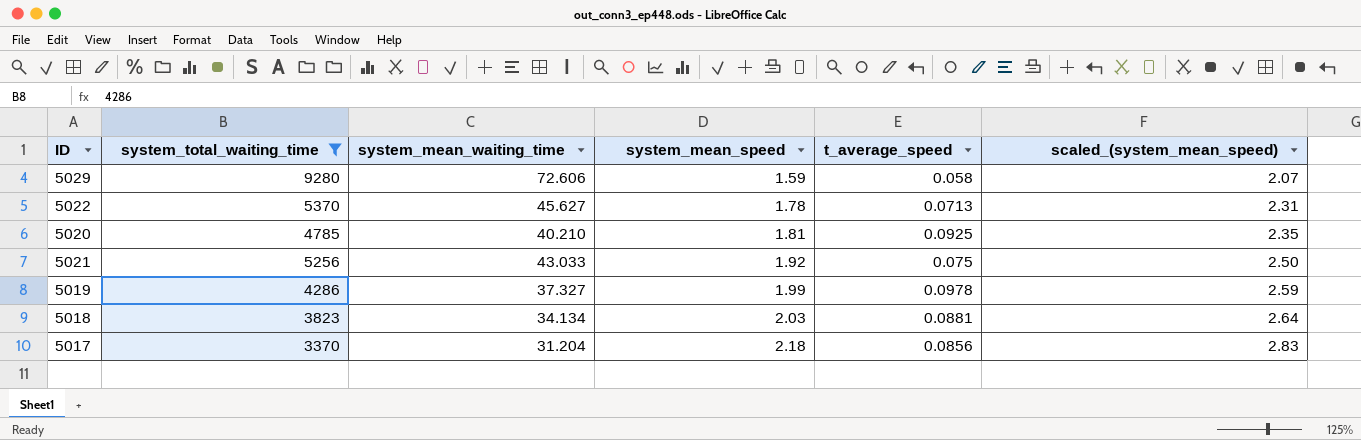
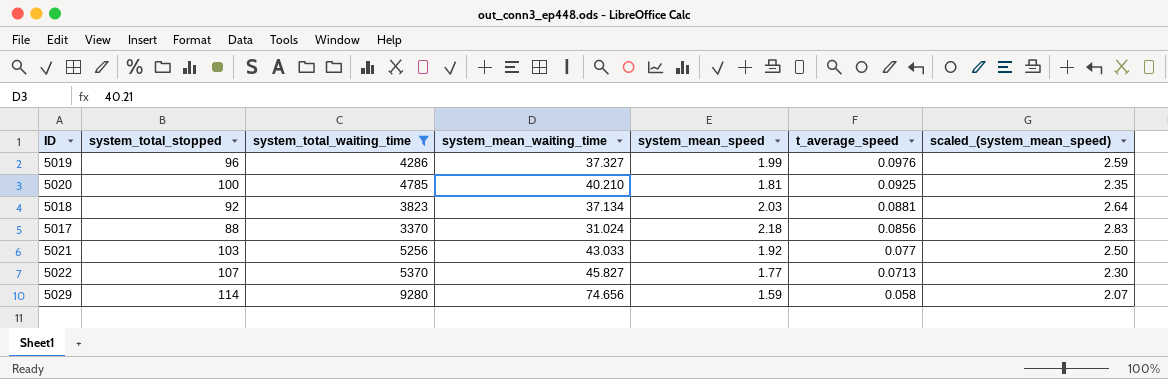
row order: system_mean_speed ascending -> t_average_speed descending
column system_total_stopped | position: none -> 2
5019 | t_average_speed: 0.0978 -> 0.0976
5018 | system_mean_waiting_time: 34.134 -> 37.134
5017 | system_mean_waiting_time: 31.204 -> 31.024
5021 | t_average_speed: 0.075 -> 0.077
5022 | system_mean_waiting_time: 45.627 -> 45.827
5022 | system_mean_speed: 1.78 -> 1.77
5022 | scaled_(system_mean_speed): 2.31 -> 2.30
5029 | system_mean_waiting_time: 72.606 -> 74.656

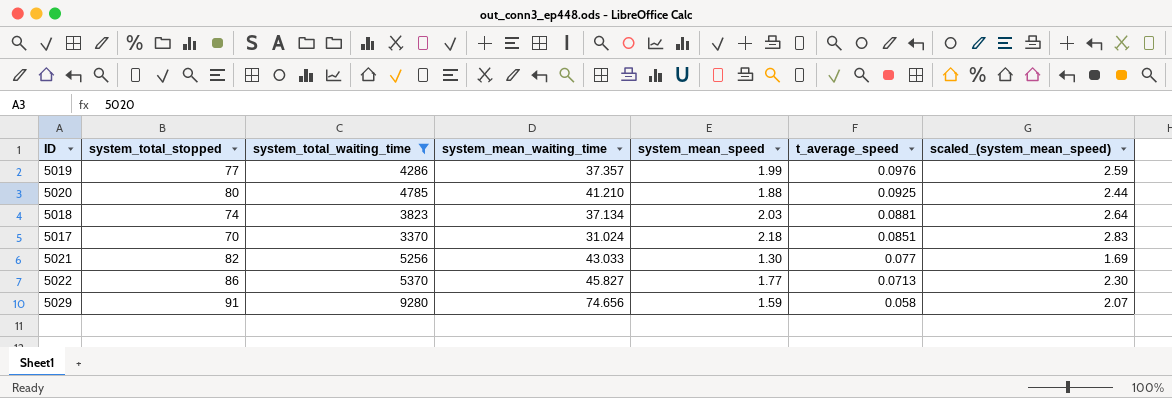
5019 | system_total_stopped: 96 -> 77
5019 | system_mean_waiting_time: 37.327 -> 37.357
5020 | system_total_stopped: 100 -> 80
5020 | system_mean_waiting_time: 40.210 -> 41.210
5020 | system_mean_speed: 1.81 -> 1.88
5020 | scaled_(system_mean_speed): 2.35 -> 2.44
5018 | system_total_stopped: 92 -> 74
5017 | system_total_stopped: 88 -> 70
5017 | t_average_speed: 0.0856 -> 0.0851
5021 | system_total_stopped: 103 -> 82
5021 | system_mean_speed: 1.92 -> 1.30
5021 | scaled_(system_mean_speed): 2.50 -> 1.69
5022 | system_total_stopped: 107 -> 86
5029 | system_total_stopped: 114 -> 91

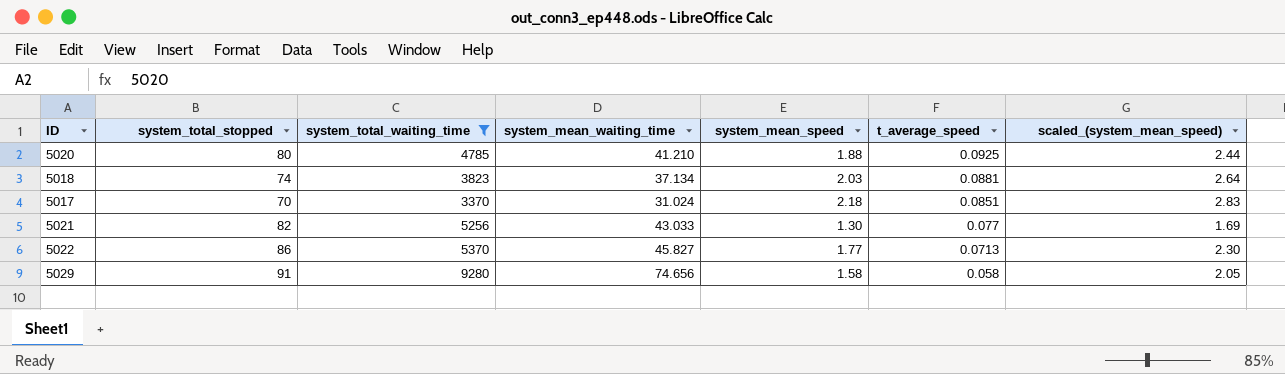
row 5019: 77 | 4286 | 37.357 | 1.99 | 0.0976 | 2.59 -> none
5029 | system_mean_speed: 1.59 -> 1.58
5029 | scaled_(system_mean_speed): 2.07 -> 2.05

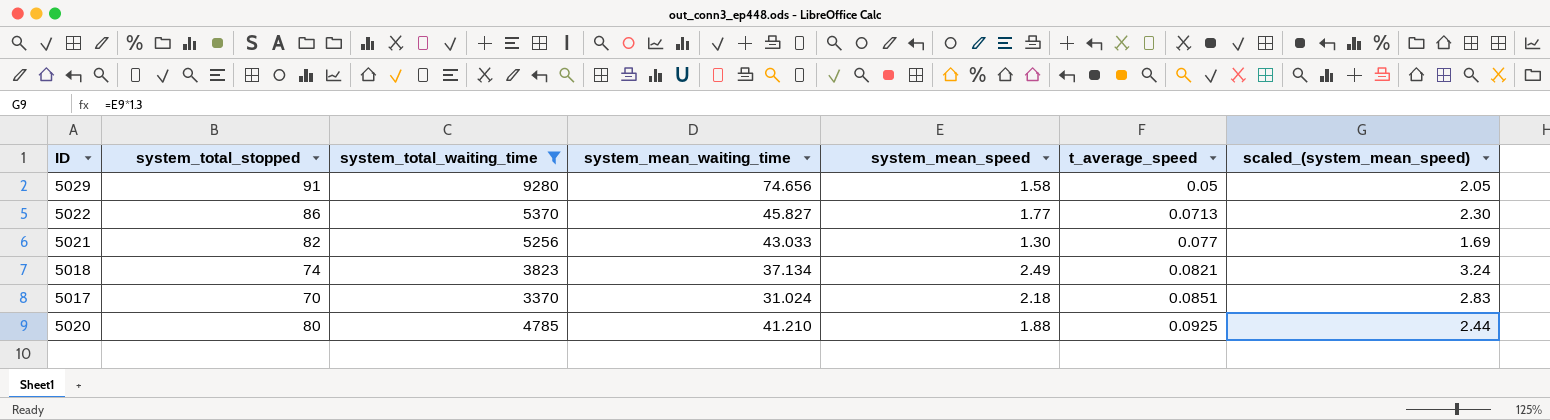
row order: t_average_speed descending -> t_average_speed ascending
5029 | t_average_speed: 0.058 -> 0.05
5018 | system_mean_speed: 2.03 -> 2.49
5018 | t_average_speed: 0.0881 -> 0.0821
5018 | scaled_(system_mean_speed): 2.64 -> 3.24

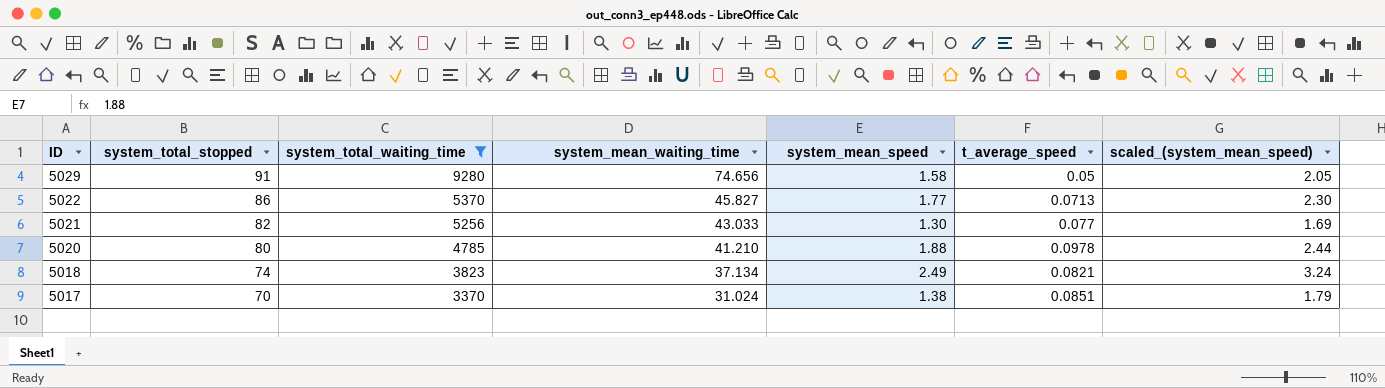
row order: t_average_speed ascending -> ID descending
5020 | t_average_speed: 0.0925 -> 0.0978
5017 | system_mean_speed: 2.18 -> 1.38
5017 | scaled_(system_mean_speed): 2.83 -> 1.79

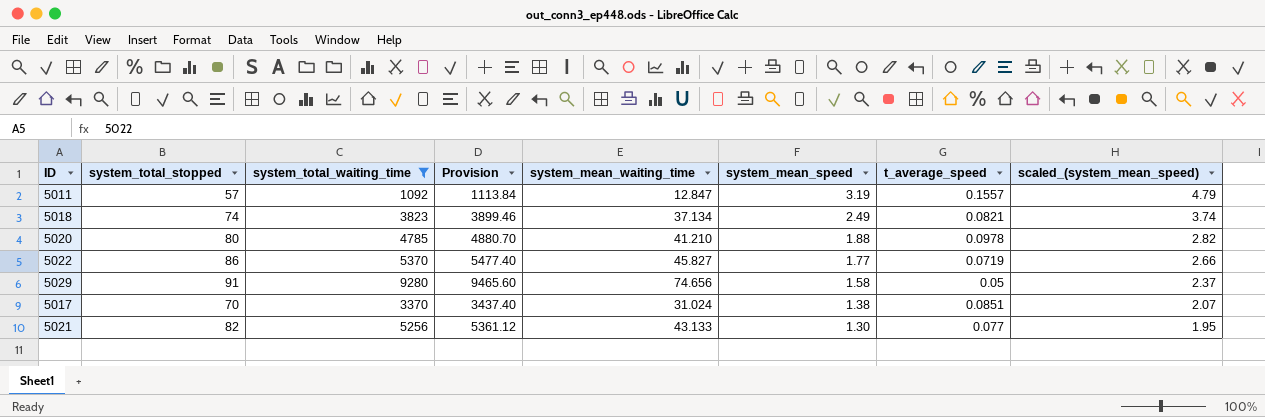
row order: ID descending -> system_mean_speed descending
column Provision | formula: none -> [system_total_waiting_time] * 1.02
column scaled_(system_mean_speed) | formula: [system_mean_speed] * 1.3 -> [system_mean_speed] * 1.5
row 5011: none -> 57 | 1092 | 1113.84 | 12.847 | 3.19 | 0.1557 | 4.79
5022 | t_average_speed: 0.0713 -> 0.0719
5021 | system_mean_waiting_time: 43.033 -> 43.133

